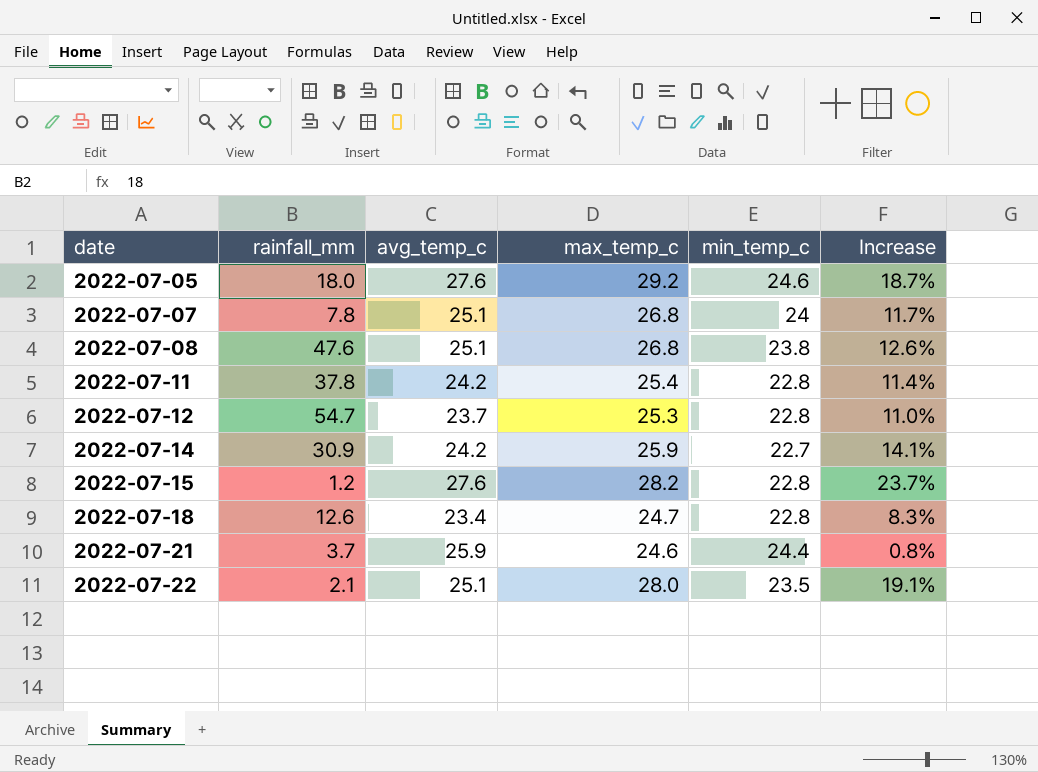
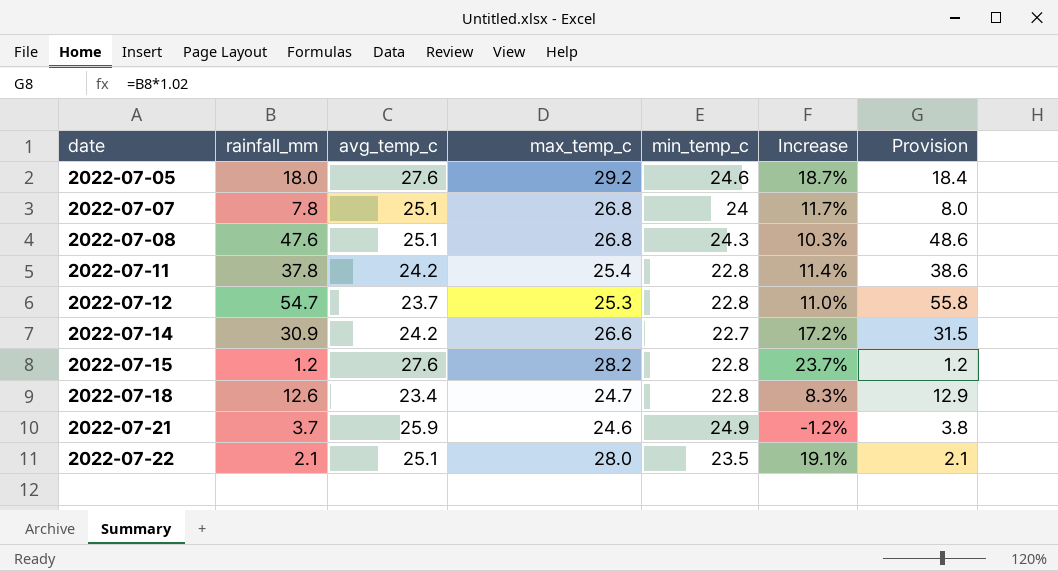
column Provision | formula: none -> [rainfall_mm] * 1.02
2022-07-08 | min_temp_c: 23.8 -> 24.3
2022-07-08 | Increase: 12.6% -> 10.3%
2022-07-14 | max_temp_c: 25.9 -> 26.6
2022-07-14 | Increase: 14.1% -> 17.2%
2022-07-21 | min_temp_c: 24.4 -> 24.9
2022-07-21 | Increase: 0.8% -> -1.2%

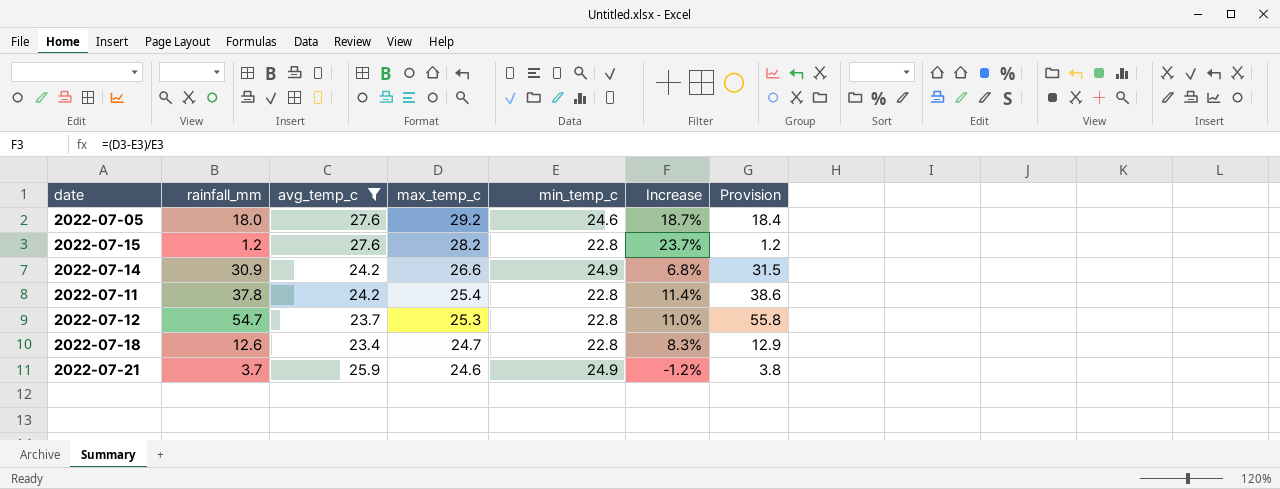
filter: none -> avg_temp_c != 25.1
row order: date ascending -> max_temp_c descending
2022-07-14 | min_temp_c: 22.7 -> 24.9
2022-07-14 | Increase: 17.2% -> 6.8%

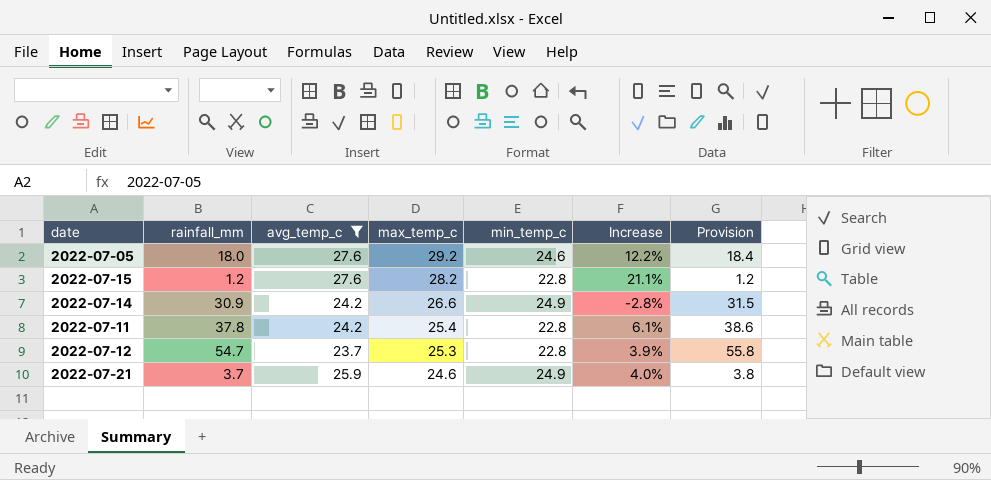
column Increase | formula: ([max_temp_c] - [min_temp_c]) / [min_temp_c] -> ([avg_temp_c] - [min_temp_c]) / [min_temp_c]
row 2022-07-18: 12.6 | 23.4 | 24.7 | 22.8 | 8.3% | 12.9 -> none

